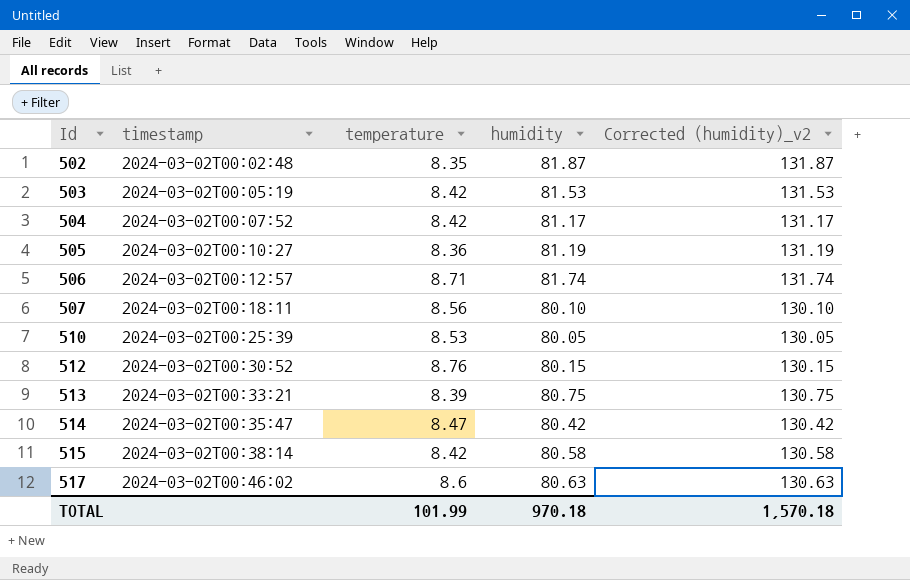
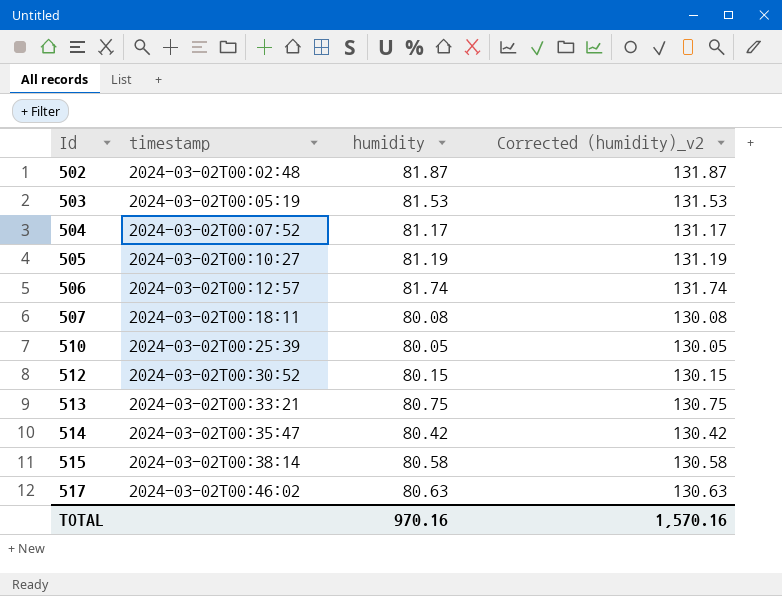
column temperature | position: 3 -> none
507 | humidity: 80.10 -> 80.08
507 | Corrected (humidity)_v2: 130.10 -> 130.08
TOTAL | humidity: 970.18 -> 970.16
TOTAL | Corrected (humidity)_v2: 1,570.18 -> 1,570.16

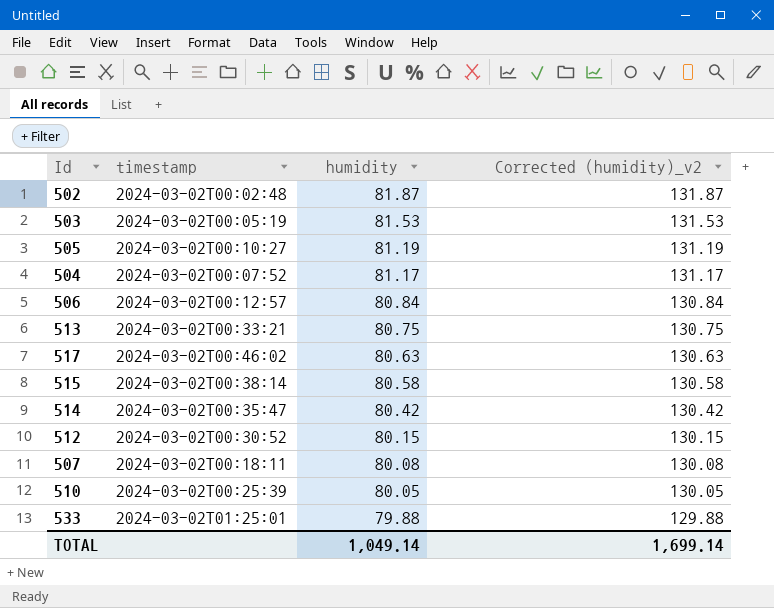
row order: Id ascending -> humidity descending
506 | humidity: 81.74 -> 80.84
506 | Corrected (humidity)_v2: 131.74 -> 130.84
row 533: none -> 2024-03-02T01:25:01 | 79.88 | 129.88
TOTAL | humidity: 970.16 -> 1,049.14
TOTAL | Corrected (humidity)_v2: 1,570.16 -> 1,699.14

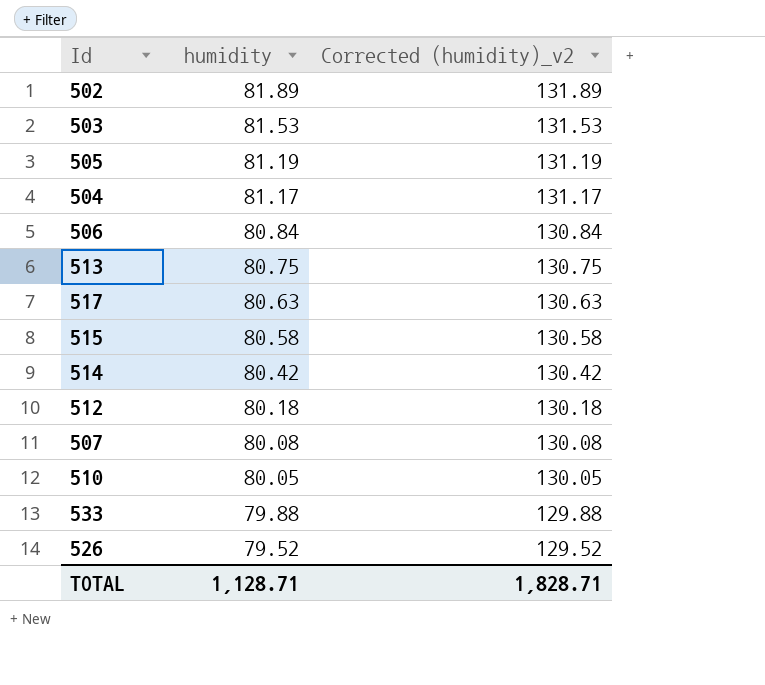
column timestamp | position: 2 -> none
502 | humidity: 81.87 -> 81.89
502 | Corrected (humidity)_v2: 131.87 -> 131.89
512 | humidity: 80.15 -> 80.18
512 | Corrected (humidity)_v2: 130.15 -> 130.18
row 526: none -> 79.52 | 129.52
TOTAL | humidity: 1,049.14 -> 1,128.71
TOTAL | Corrected (humidity)_v2: 1,699.14 -> 1,828.71

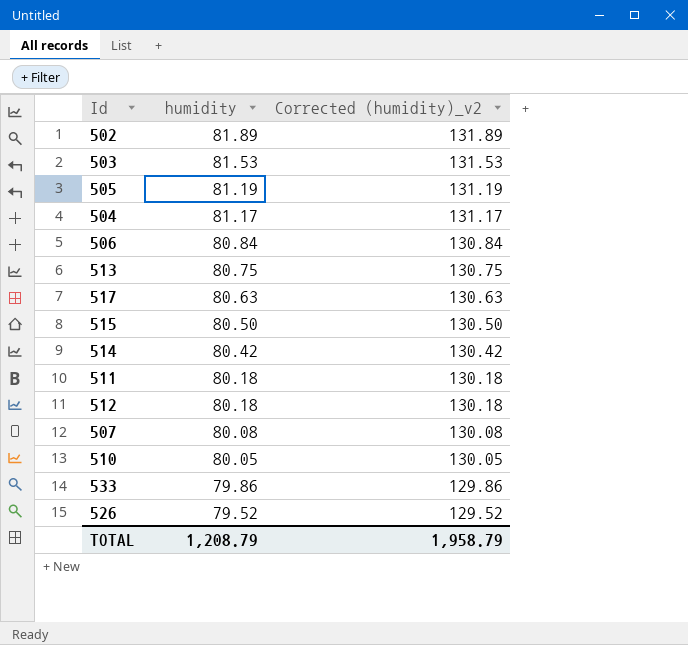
515 | humidity: 80.58 -> 80.50
515 | Corrected (humidity)_v2: 130.58 -> 130.50
row 511: none -> 80.18 | 130.18
533 | humidity: 79.88 -> 79.86
533 | Corrected (humidity)_v2: 129.88 -> 129.86
TOTAL | humidity: 1,128.71 -> 1,208.79
TOTAL | Corrected (humidity)_v2: 1,828.71 -> 1,958.79

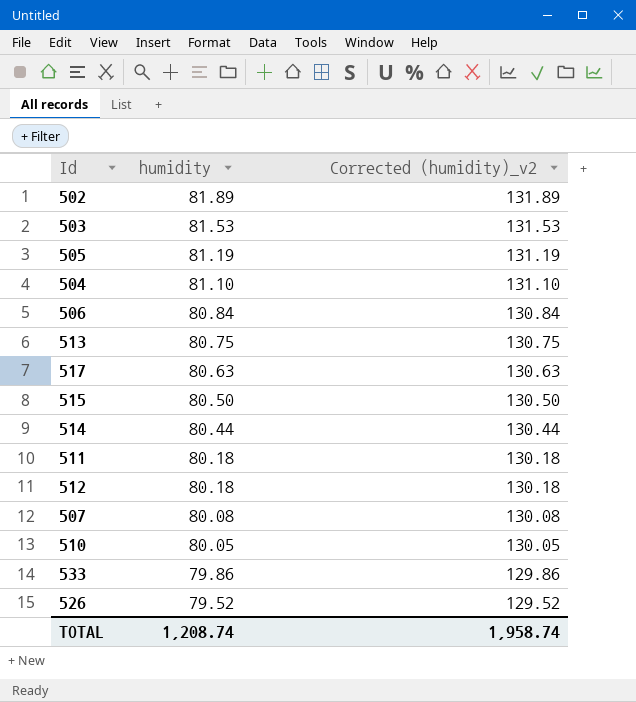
504 | humidity: 81.17 -> 81.10
504 | Corrected (humidity)_v2: 131.17 -> 131.10
514 | humidity: 80.42 -> 80.44
514 | Corrected (humidity)_v2: 130.42 -> 130.44
TOTAL | humidity: 1,208.79 -> 1,208.74
TOTAL | Corrected (humidity)_v2: 1,958.79 -> 1,958.74

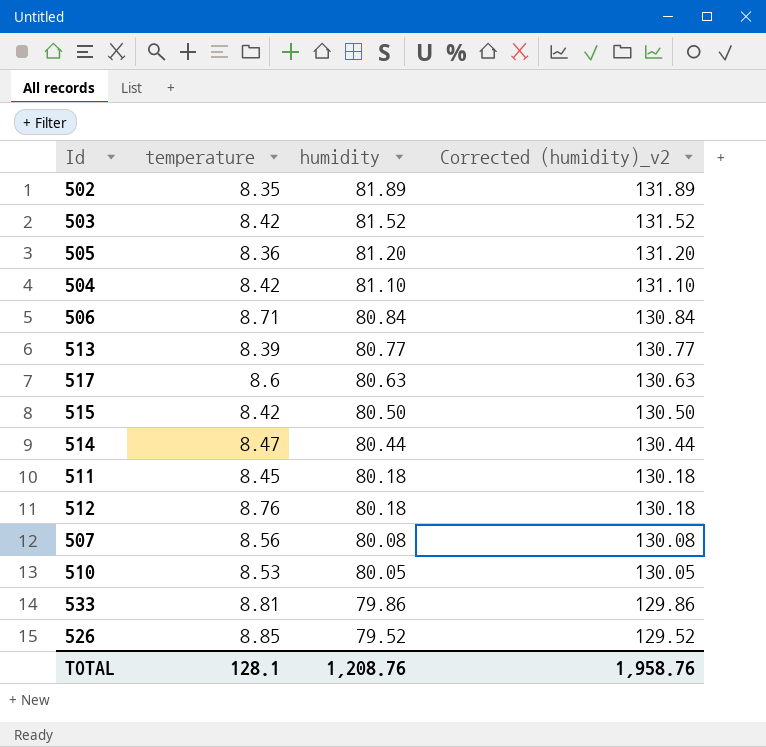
column temperature | position: none -> 2
503 | humidity: 81.53 -> 81.52
503 | Corrected (humidity)_v2: 131.53 -> 131.52
505 | humidity: 81.19 -> 81.20
505 | Corrected (humidity)_v2: 131.19 -> 131.20
513 | humidity: 80.75 -> 80.77
513 | Corrected (humidity)_v2: 130.75 -> 130.77
TOTAL | humidity: 1,208.74 -> 1,208.76
TOTAL | Corrected (humidity)_v2: 1,958.74 -> 1,958.76

